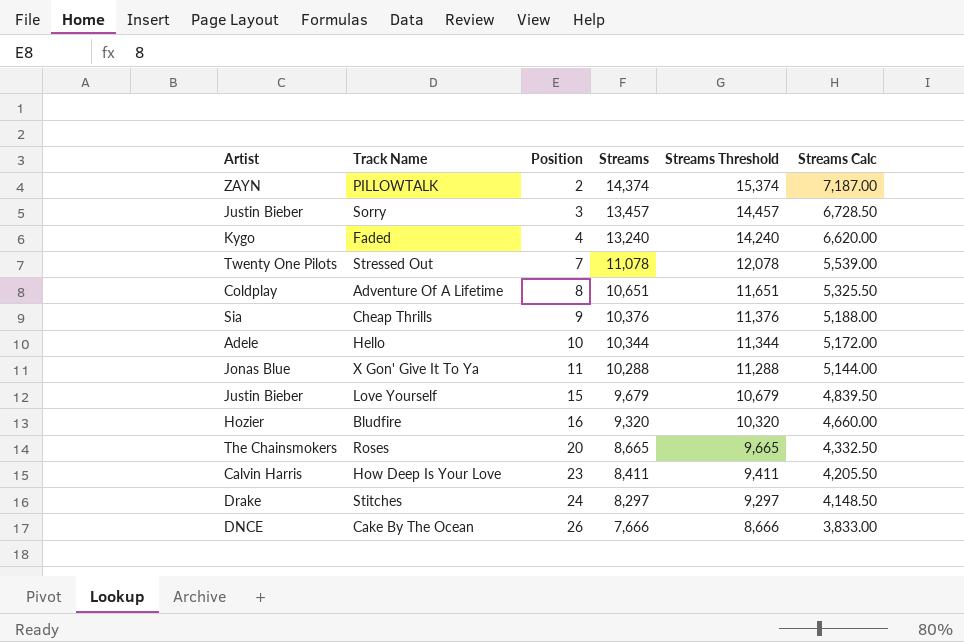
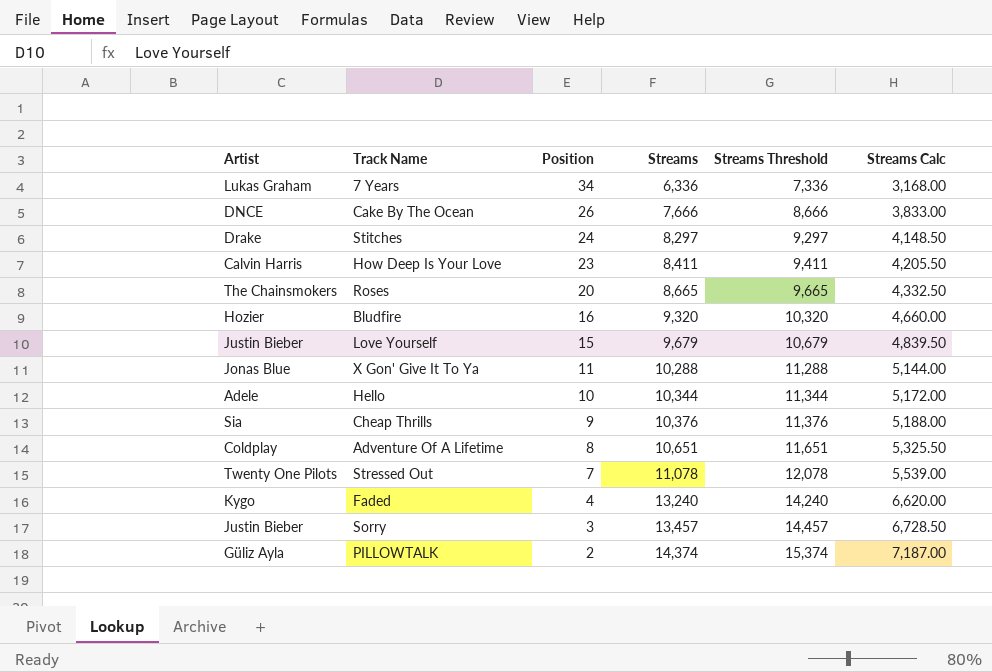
row order: Position ascending -> Position descending
row 7 Years: none -> Lukas Graham | 34 | 6,336 | 7,336 | 3,168.00
PILLOWTALK | Artist: ZAYN -> Güliz Ayla

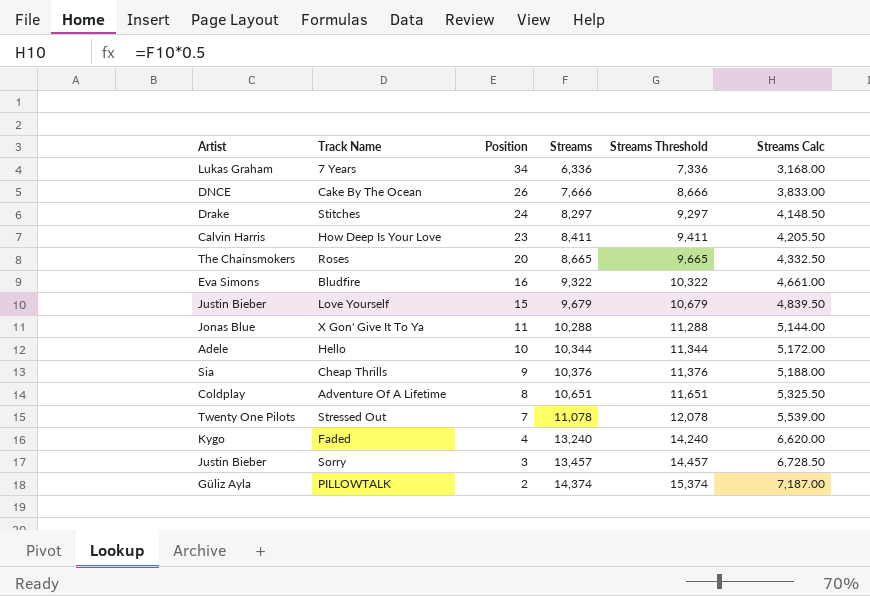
Bludfire | Artist: Hozier -> Eva Simons
Bludfire | Streams: 9,320 -> 9,322
Bludfire | Streams Threshold: 10,320 -> 10,322
Bludfire | Streams Calc: 4,660.00 -> 4,661.00

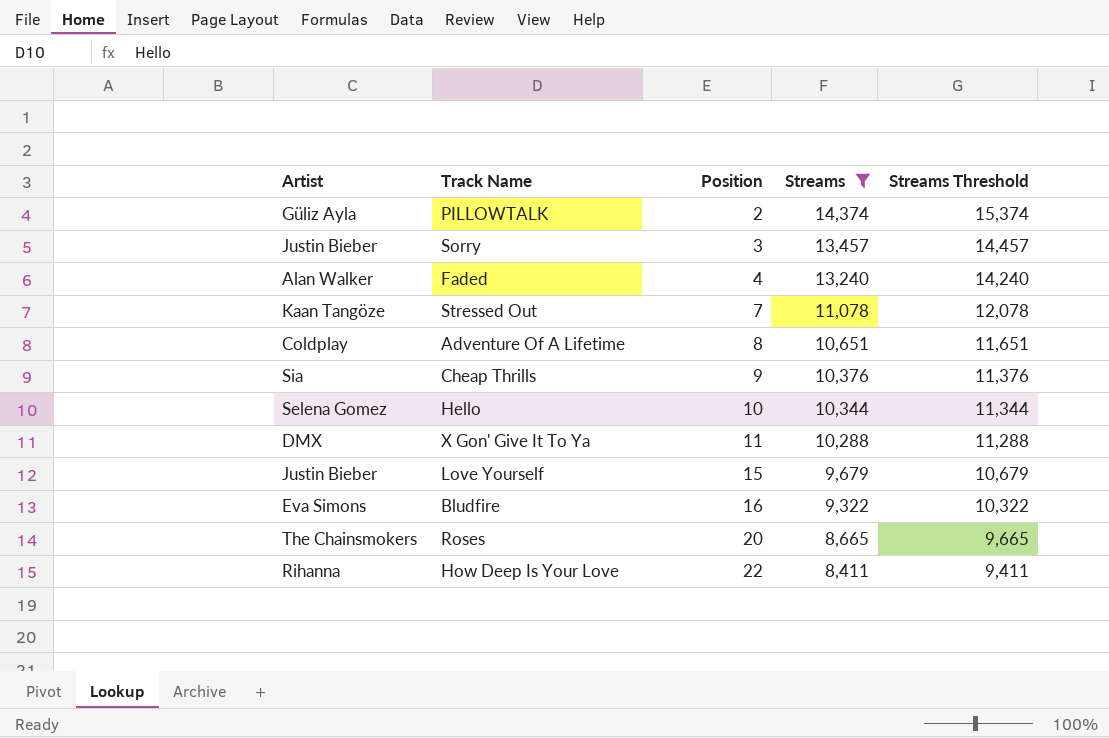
filter: none -> Streams >= 8,411
row order: Position descending -> Position ascending
column Streams Calc | formula: [Streams] * 0.5 -> none
Faded | Artist: Kygo -> Alan Walker
Stressed Out | Artist: Twenty One Pilots -> Kaan Tangöze
Hello | Artist: Adele -> Selena Gomez
X Gon' Give It To Ya | Artist: Jonas Blue -> DMX
How Deep Is Your Love | Artist: Calvin Harris -> Rihanna
How Deep Is Your Love | Position: 23 -> 22

